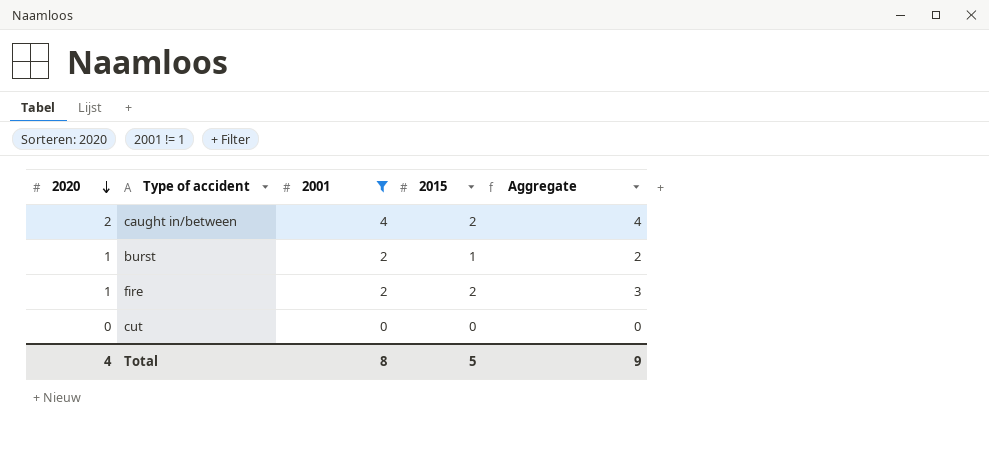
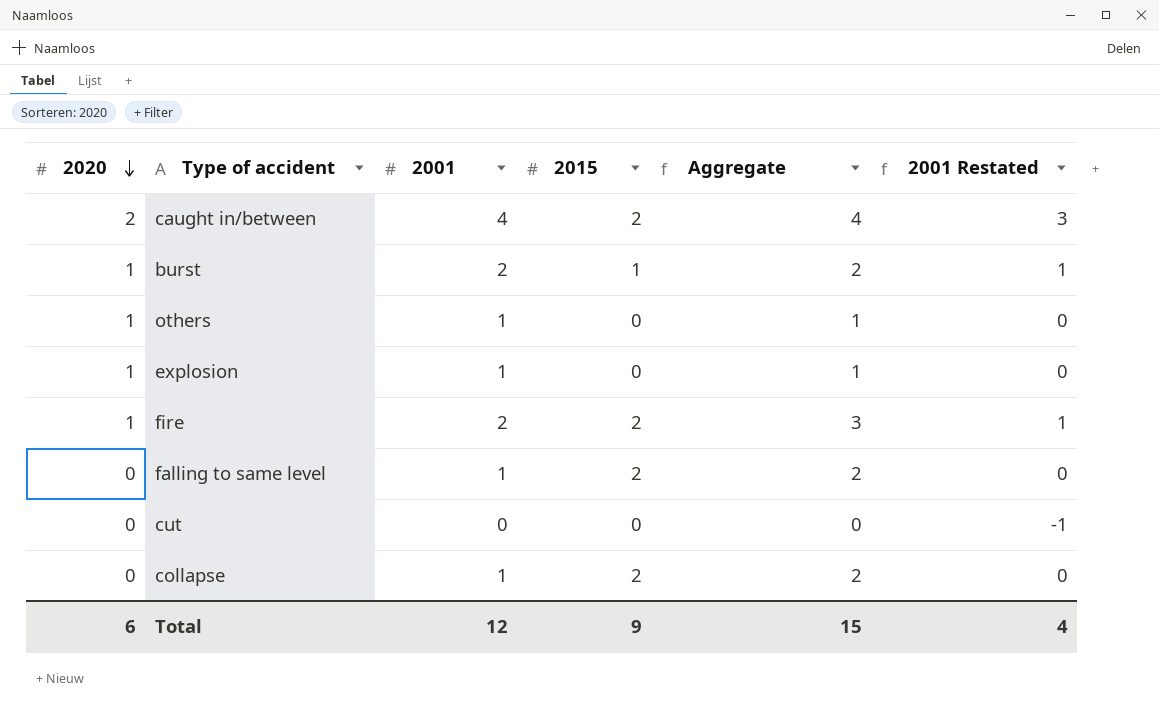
filter: 2001 != 1 -> none
column 2001 Restated | formula: none -> [2001] - 1
Total | 2020: 4 -> 6
Total | 2001: 8 -> 12
Total | 2015: 5 -> 9
Total | Aggregate: 9 -> 15

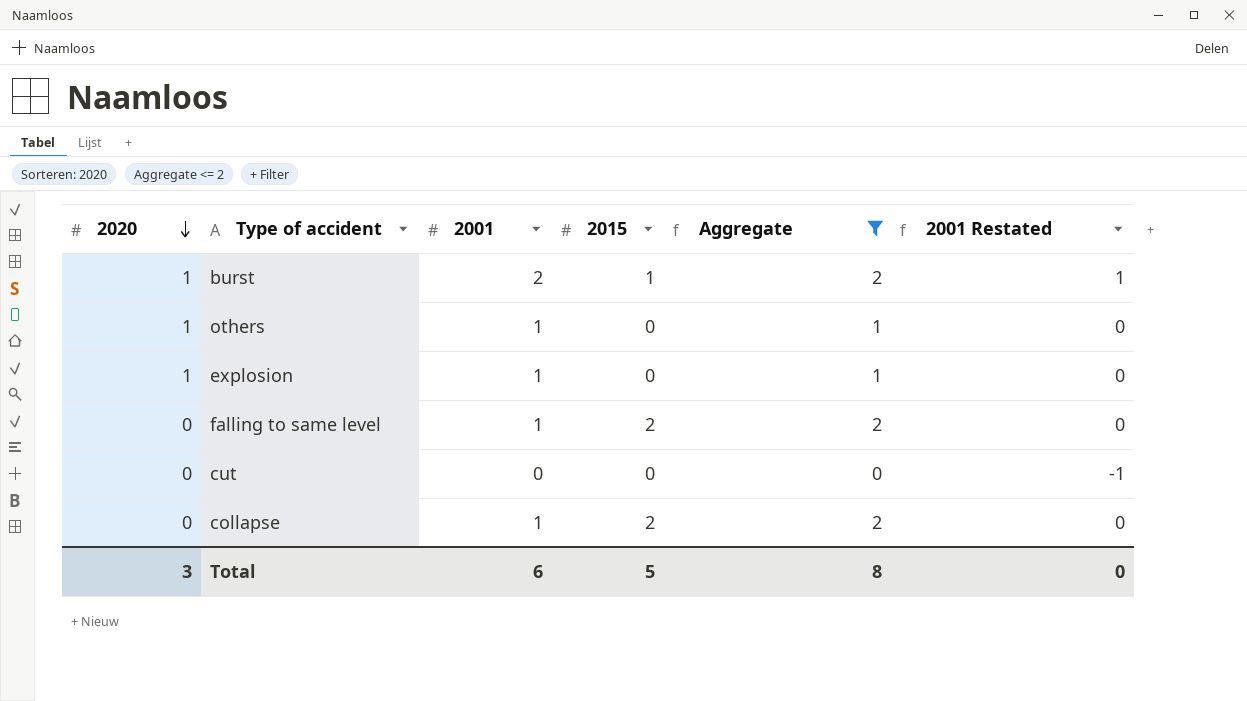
filter: none -> Aggregate <= 2
Total | 2020: 6 -> 3
Total | 2001: 12 -> 6
Total | 2015: 9 -> 5
Total | Aggregate: 15 -> 8
Total | 2001 Restated: 4 -> 0

